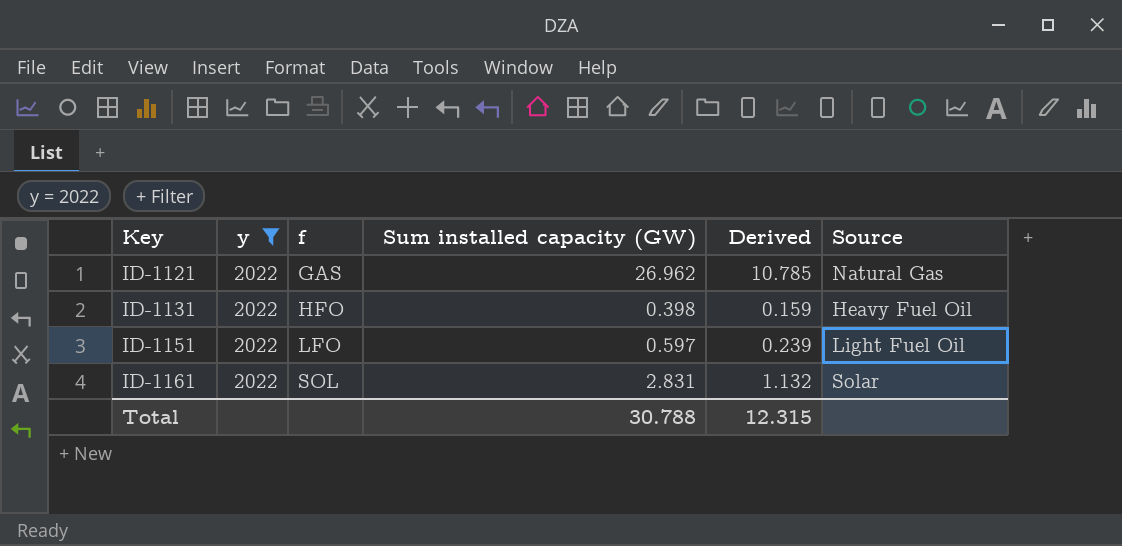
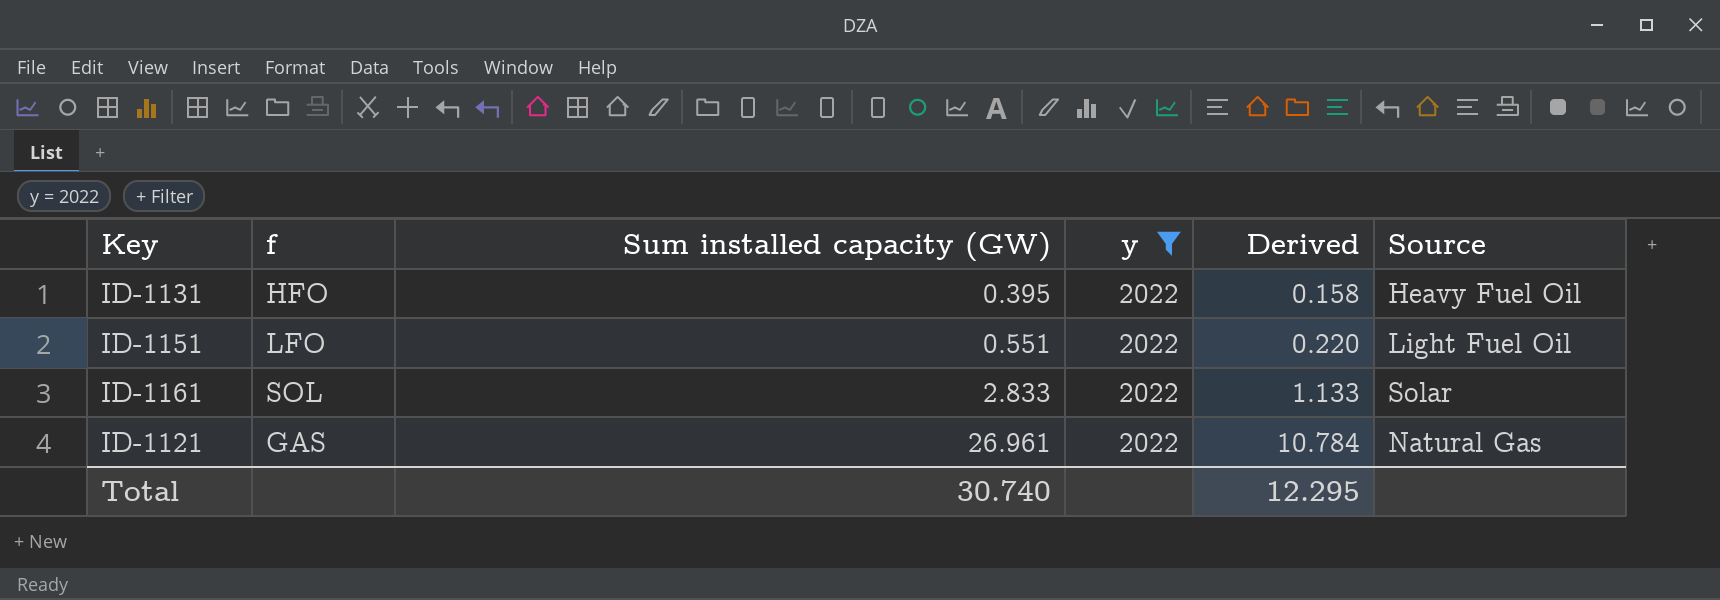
row order: Key ascending -> Sum installed capacity (GW) ascending
column y | position: 2 -> 4
ID-1131 | Sum installed capacity (GW): 0.398 -> 0.395
ID-1131 | Derived: 0.159 -> 0.158
ID-1151 | Sum installed capacity (GW): 0.597 -> 0.551
ID-1151 | Derived: 0.239 -> 0.220
ID-1161 | Sum installed capacity (GW): 2.831 -> 2.833
ID-1161 | Derived: 1.132 -> 1.133
ID-1121 | Sum installed capacity (GW): 26.962 -> 26.961
ID-1121 | Derived: 10.785 -> 10.784
Total | Sum installed capacity (GW): 30.788 -> 30.740
Total | Derived: 12.315 -> 12.295

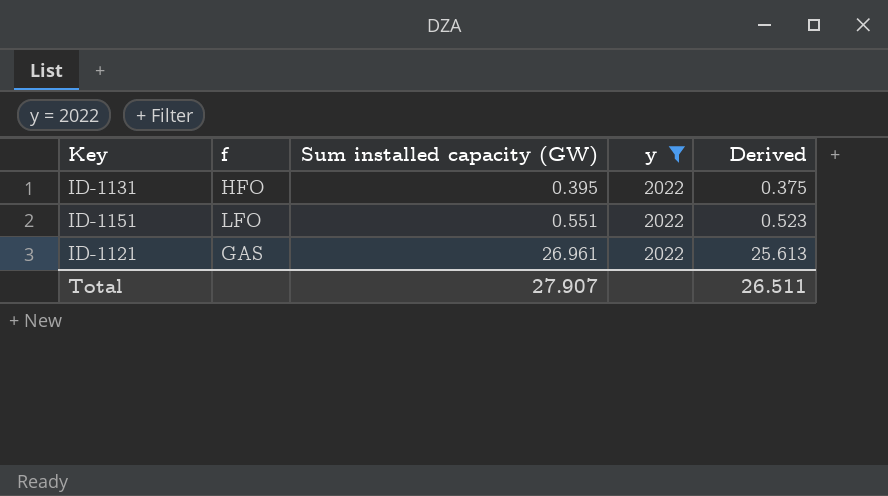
column Source | position: 6 -> none
column Derived | formula: [Sum installed capacity (GW)] * 0.4 -> [Sum installed capacity (GW)] * 0.95
row ID-1161: SOL | 2.833 | 2022 | 1.133 | Solar -> none
Total | Sum installed capacity (GW): 30.740 -> 27.907
Total | Derived: 12.295 -> 26.511

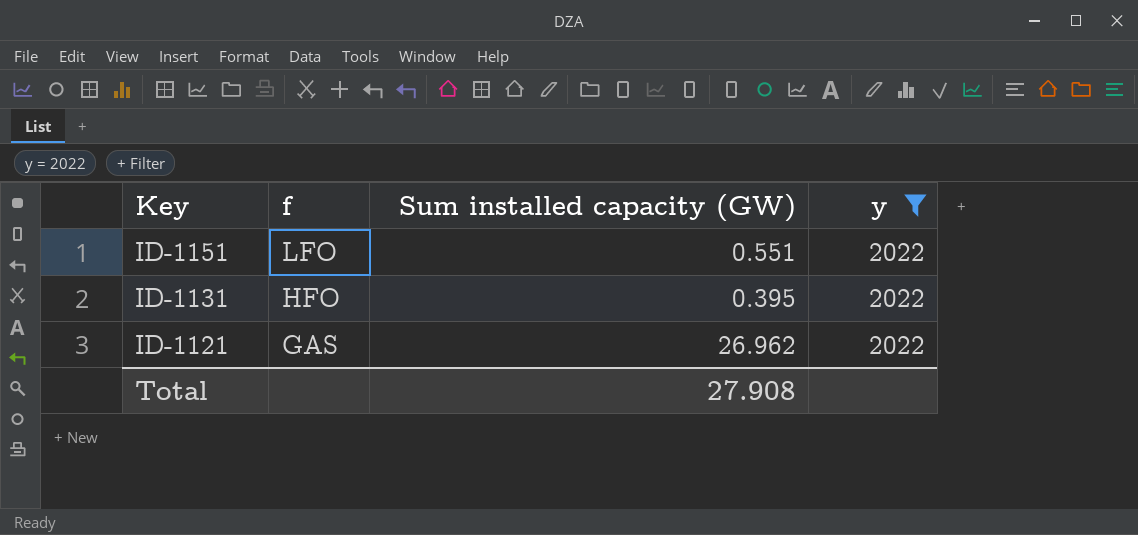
row order: Sum installed capacity (GW) ascending -> Key descending
column Derived | formula: [Sum installed capacity (GW)] * 0.95 -> none
ID-1121 | Sum installed capacity (GW): 26.961 -> 26.962
Total | Sum installed capacity (GW): 27.907 -> 27.908

